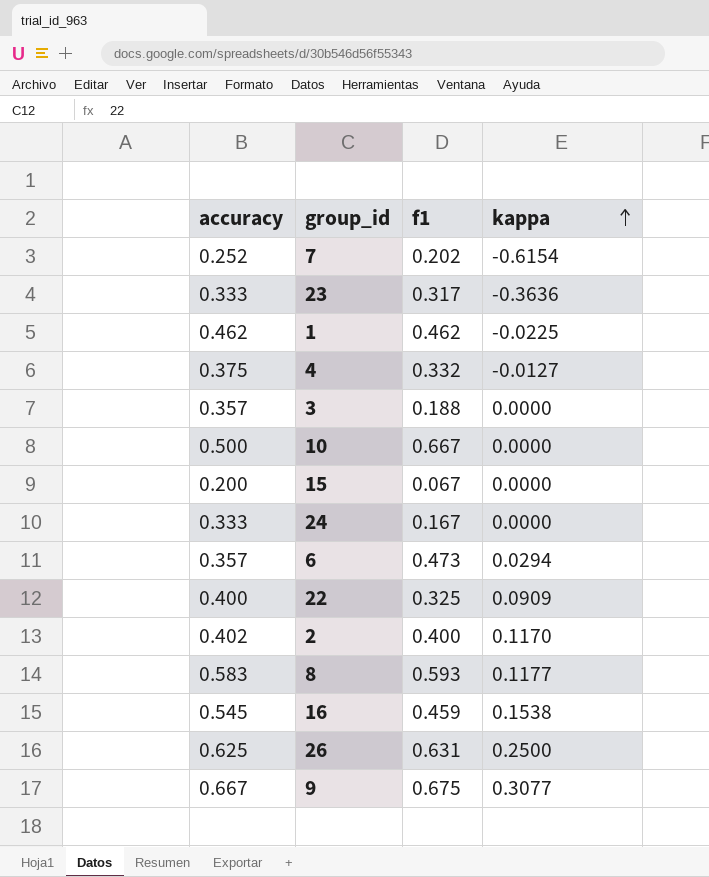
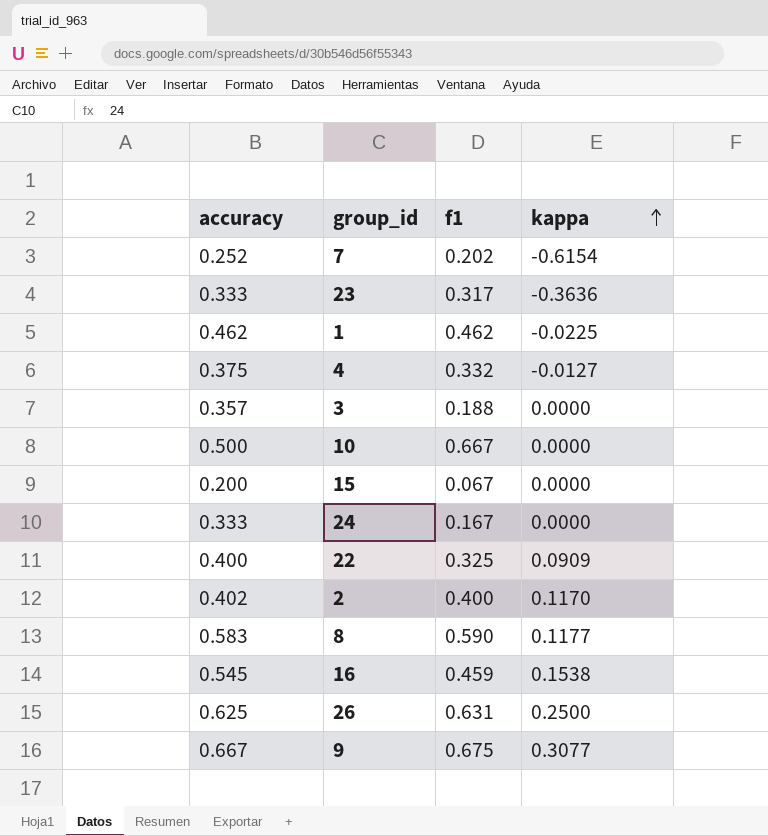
row 6: 0.357 | 0.473 | 0.0294 -> none
8 | f1: 0.593 -> 0.590

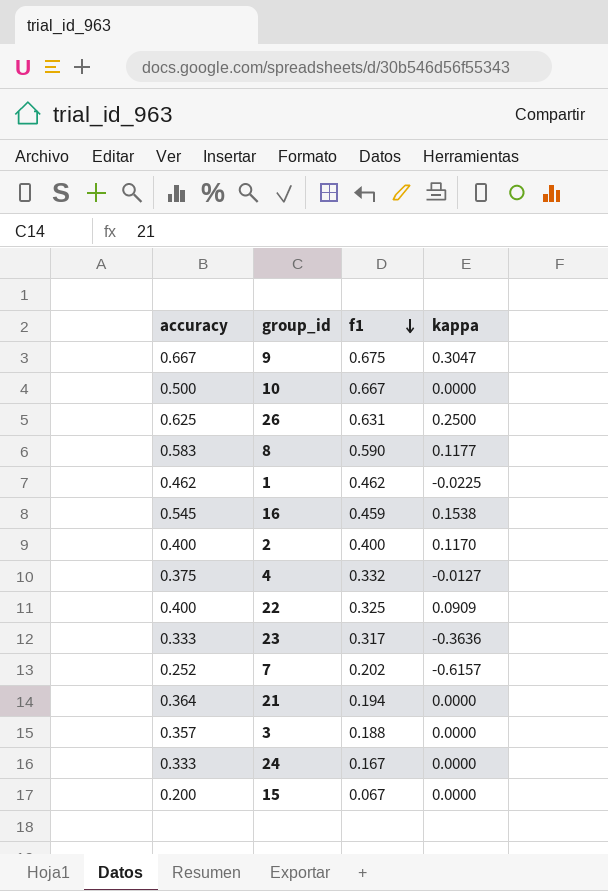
row order: kappa ascending -> f1 descending
9 | kappa: 0.3077 -> 0.3047
2 | accuracy: 0.402 -> 0.400
7 | kappa: -0.6154 -> -0.6157
row 21: none -> 0.364 | 0.194 | 0.0000

